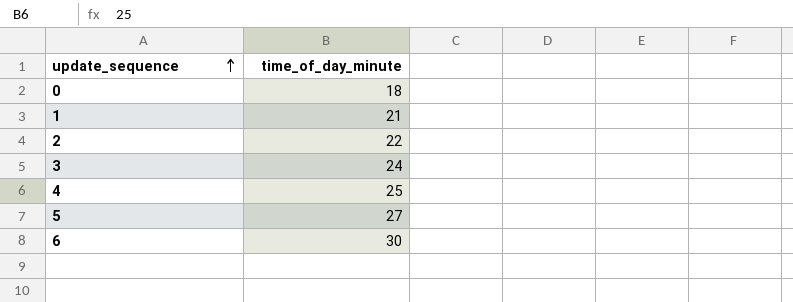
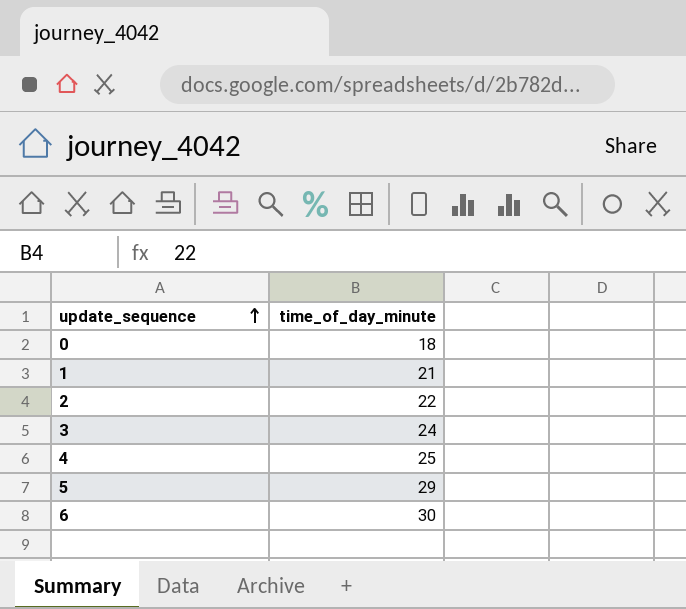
5 | time_of_day_minute: 27 -> 29

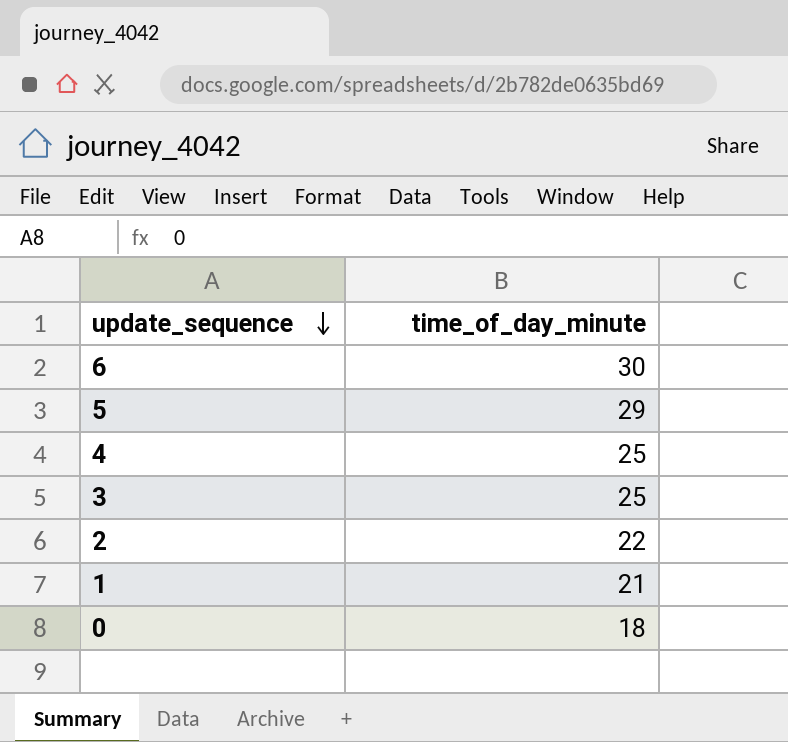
row order: update_sequence ascending -> update_sequence descending
3 | time_of_day_minute: 24 -> 25

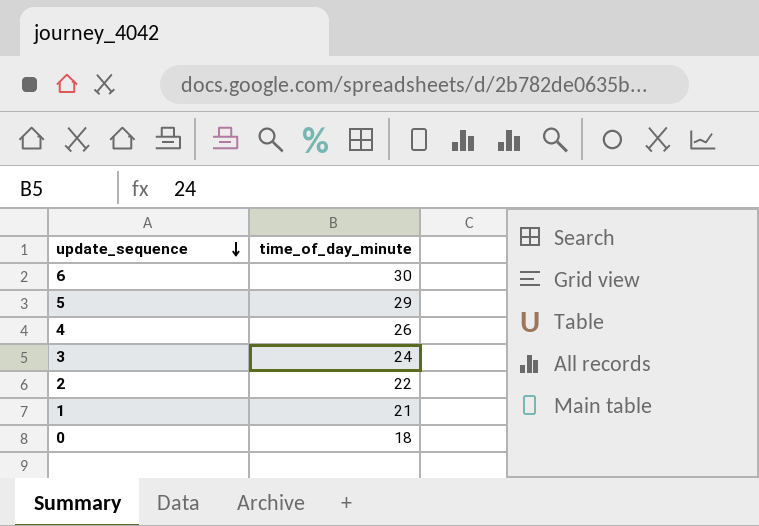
4 | time_of_day_minute: 25 -> 26
3 | time_of_day_minute: 25 -> 24

